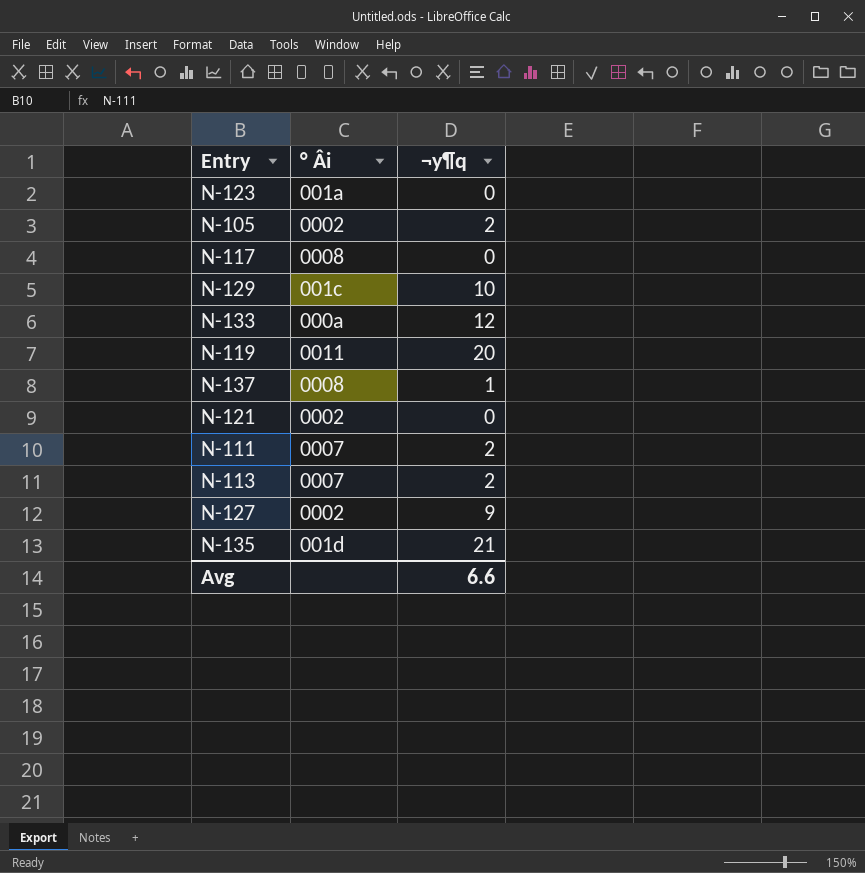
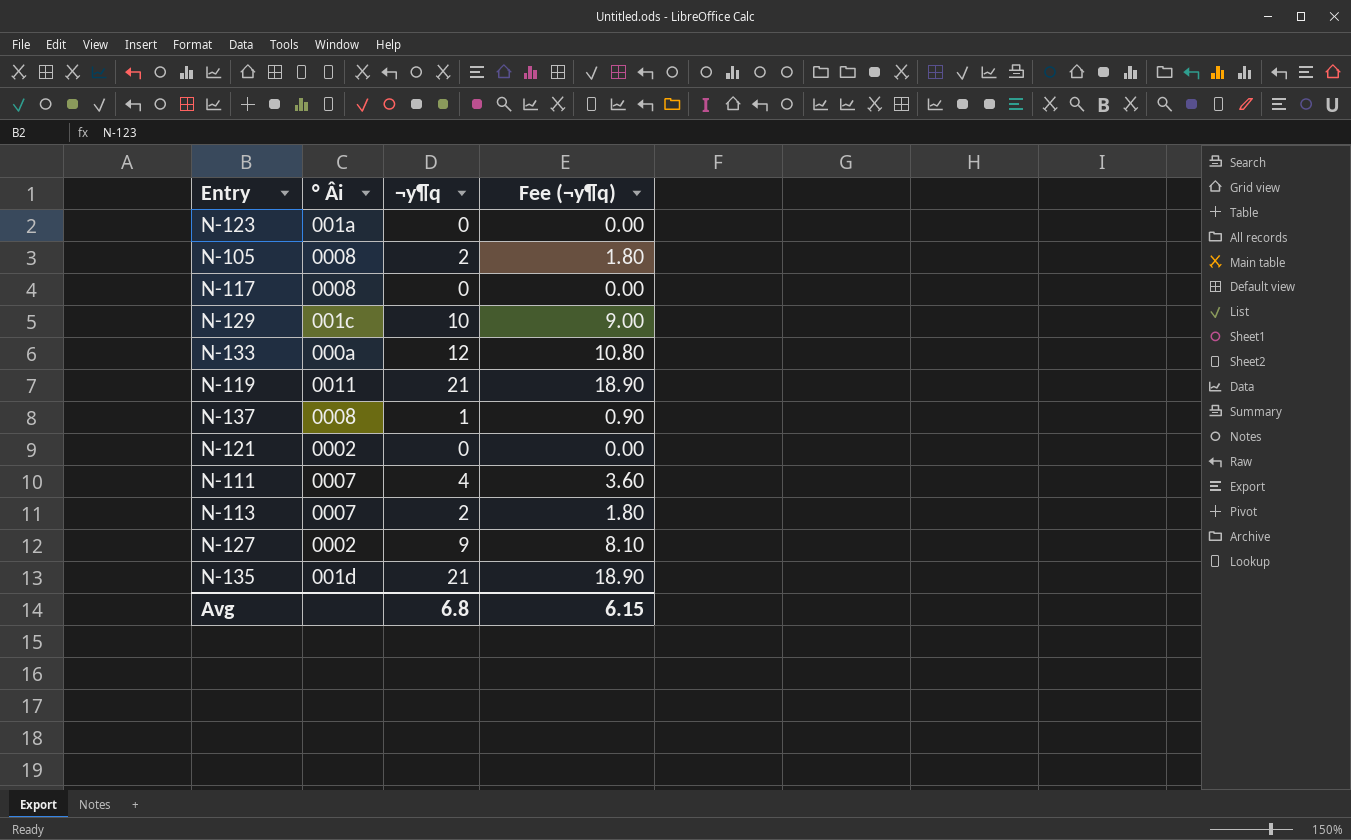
column Fee (¬y¶q) | formula: none -> [¬y¶q] * 0.9
N-105 | ° Âi: 0002 -> 0008
N-119 | ¬y¶q: 20 -> 21
N-111 | ¬y¶q: 2 -> 4
Avg | ¬y¶q: 6.6 -> 6.8

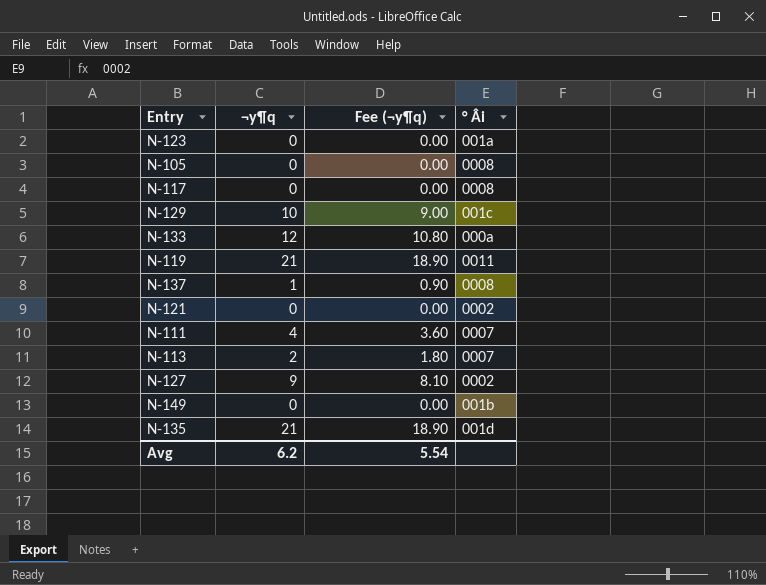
column ° Âi | position: 2 -> 4
N-105 | ¬y¶q: 2 -> 0
N-105 | Fee (¬y¶q): 1.80 -> 0.00
row N-149: none -> 0 | 0.00 | 001b
Avg | ¬y¶q: 6.8 -> 6.2
Avg | Fee (¬y¶q): 6.15 -> 5.54

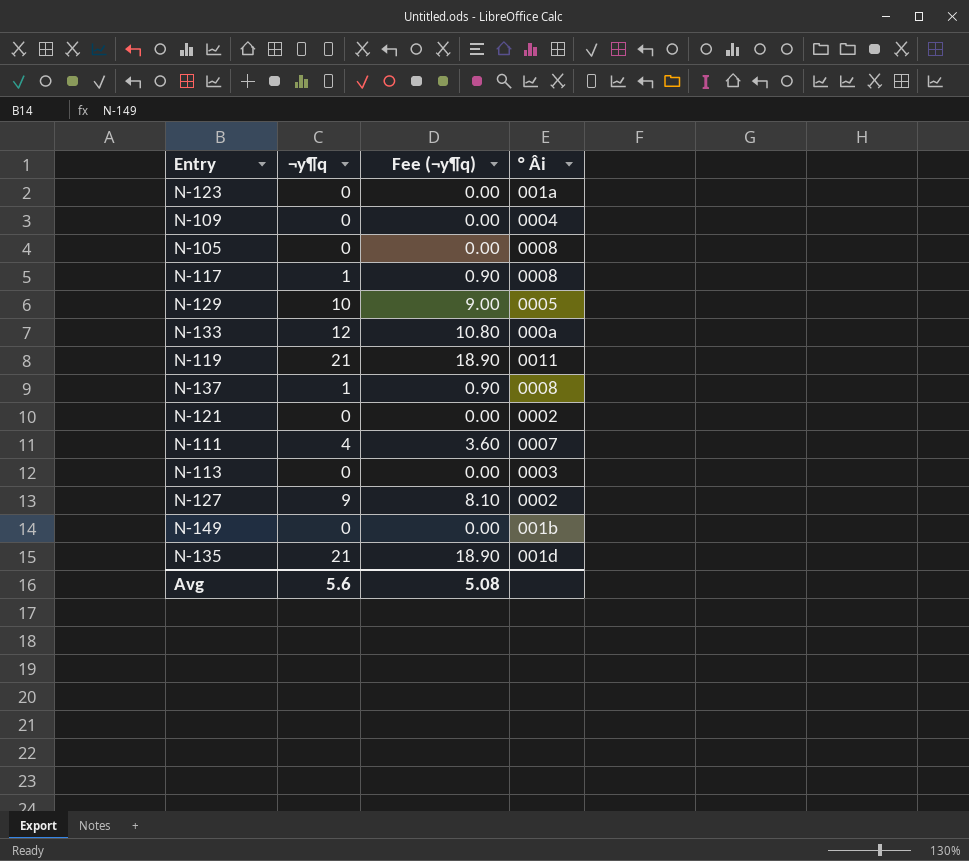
row N-109: none -> 0 | 0.00 | 0004
N-117 | ¬y¶q: 0 -> 1
N-117 | Fee (¬y¶q): 0.00 -> 0.90
N-129 | ° Âi: 001c -> 0005
N-113 | ¬y¶q: 2 -> 0
N-113 | Fee (¬y¶q): 1.80 -> 0.00
N-113 | ° Âi: 0007 -> 0003
Avg | ¬y¶q: 6.2 -> 5.6
Avg | Fee (¬y¶q): 5.54 -> 5.08

